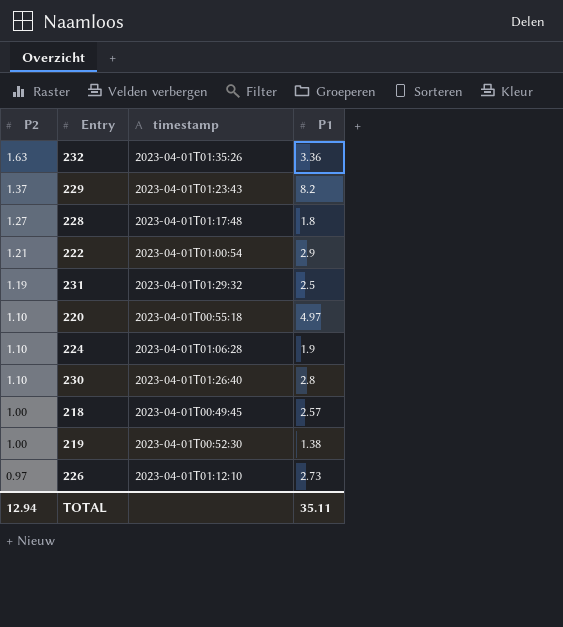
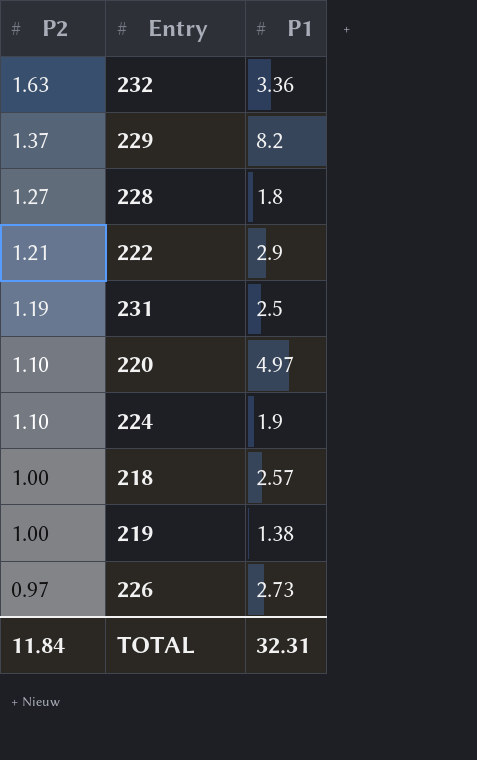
column timestamp | position: 3 -> none
row 230: 1.10 | 2023-04-01T01:26:40 | 2.8 -> none
TOTAL | P2: 12.94 -> 11.84
TOTAL | P1: 35.11 -> 32.31

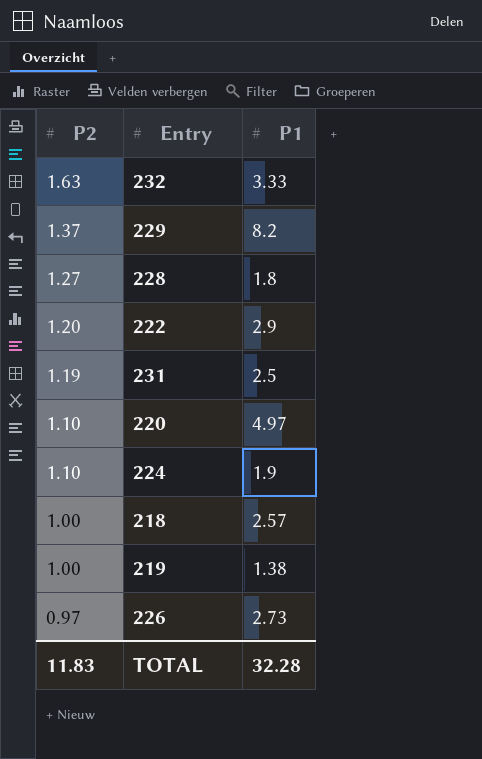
232 | P1: 3.36 -> 3.33
222 | P2: 1.21 -> 1.20
TOTAL | P2: 11.84 -> 11.83
TOTAL | P1: 32.31 -> 32.28

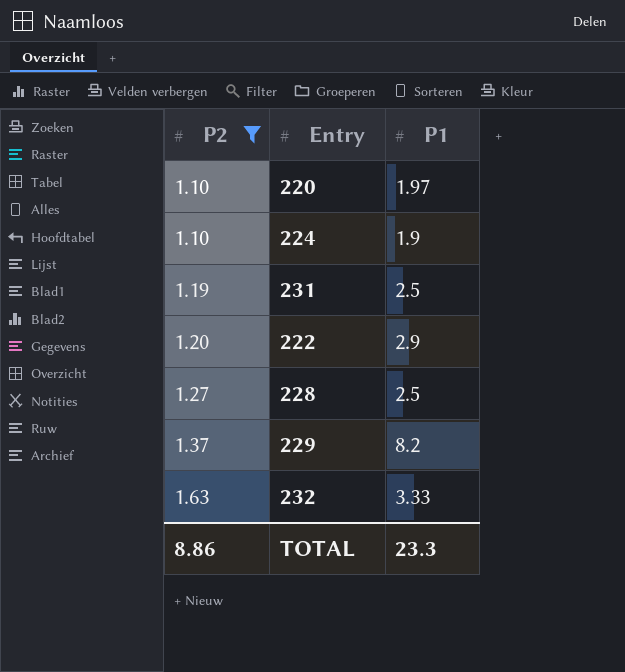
filter: none -> P2 >= 1.10
row order: P2 descending -> P2 ascending
220 | P1: 4.97 -> 1.97
228 | P1: 1.8 -> 2.5
TOTAL | P2: 11.83 -> 8.86
TOTAL | P1: 32.28 -> 23.3

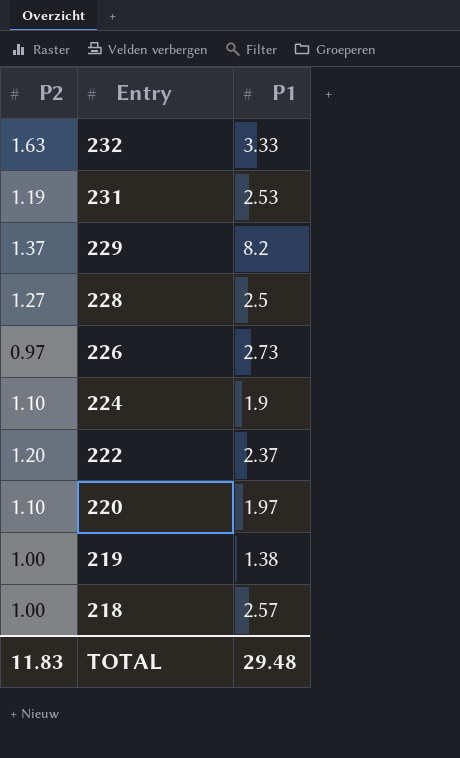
filter: P2 >= 1.10 -> none
row order: P2 ascending -> Entry descending
231 | P1: 2.5 -> 2.53
222 | P1: 2.9 -> 2.37
TOTAL | P2: 8.86 -> 11.83
TOTAL | P1: 23.3 -> 29.48

